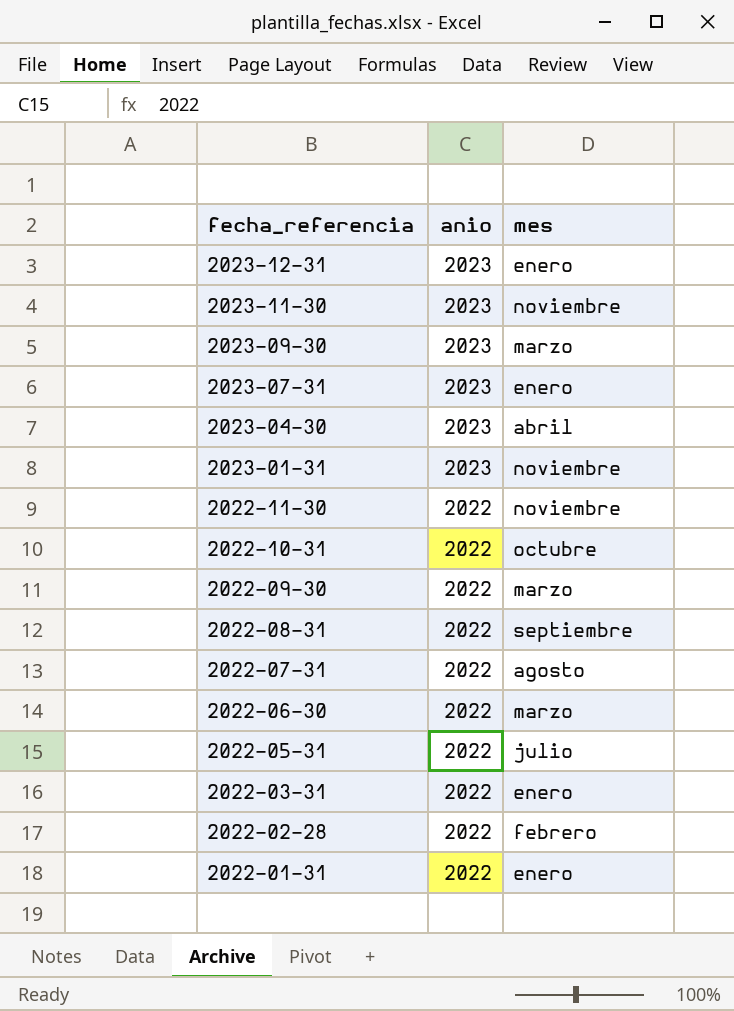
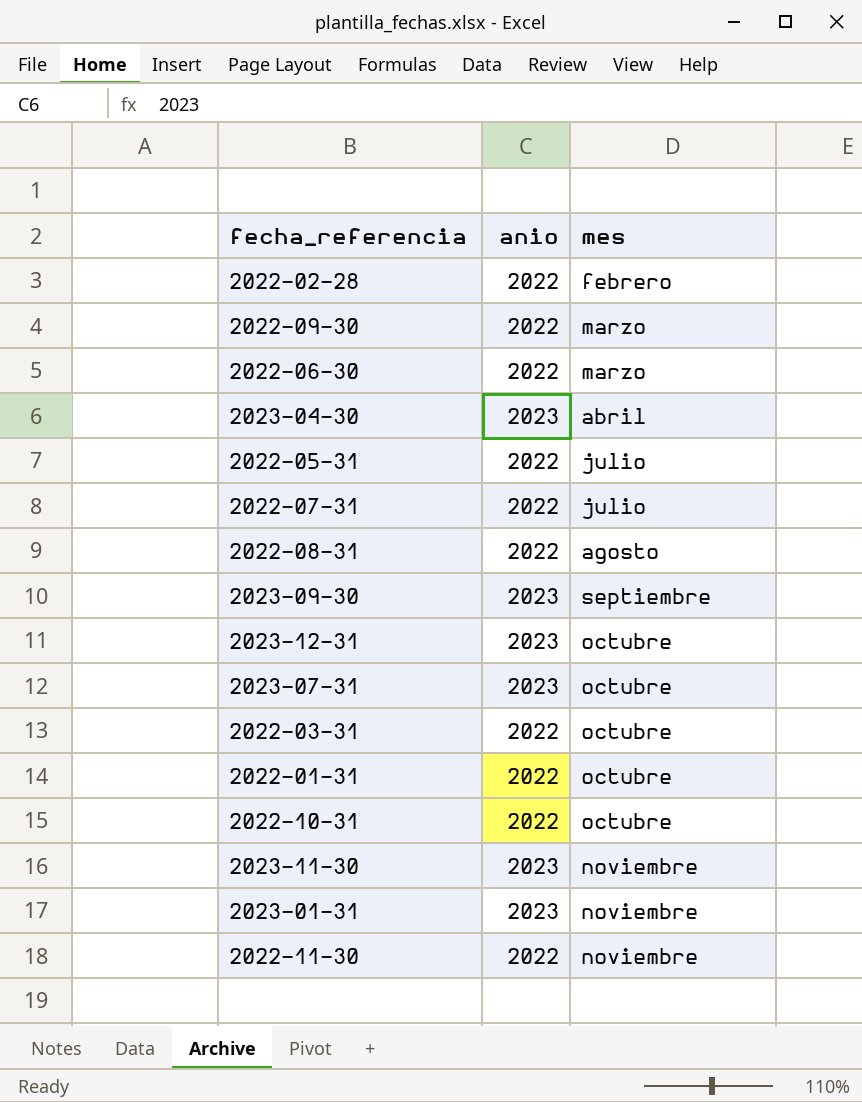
row order: fecha_referencia descending -> mes ascending
2022-07-31 | mes: agosto -> julio
2022-08-31 | mes: septiembre -> agosto
2023-09-30 | mes: marzo -> septiembre
2023-12-31 | mes: enero -> octubre
2023-07-31 | mes: enero -> octubre
2022-03-31 | mes: enero -> octubre
2022-01-31 | mes: enero -> octubre

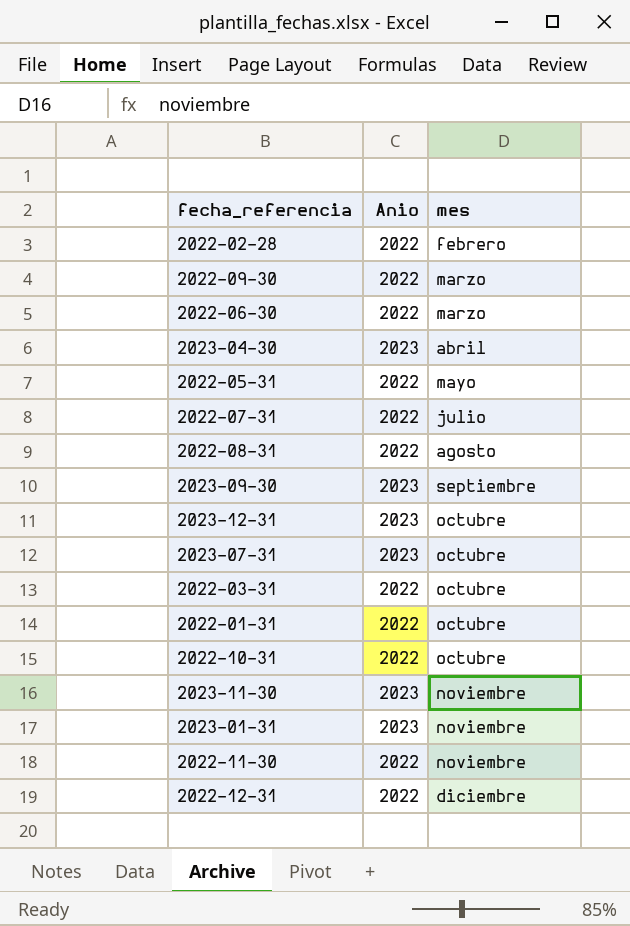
column name: anio -> Anio
2022-05-31 | mes: julio -> mayo
row 2022-12-31: none -> 2022 | diciembre

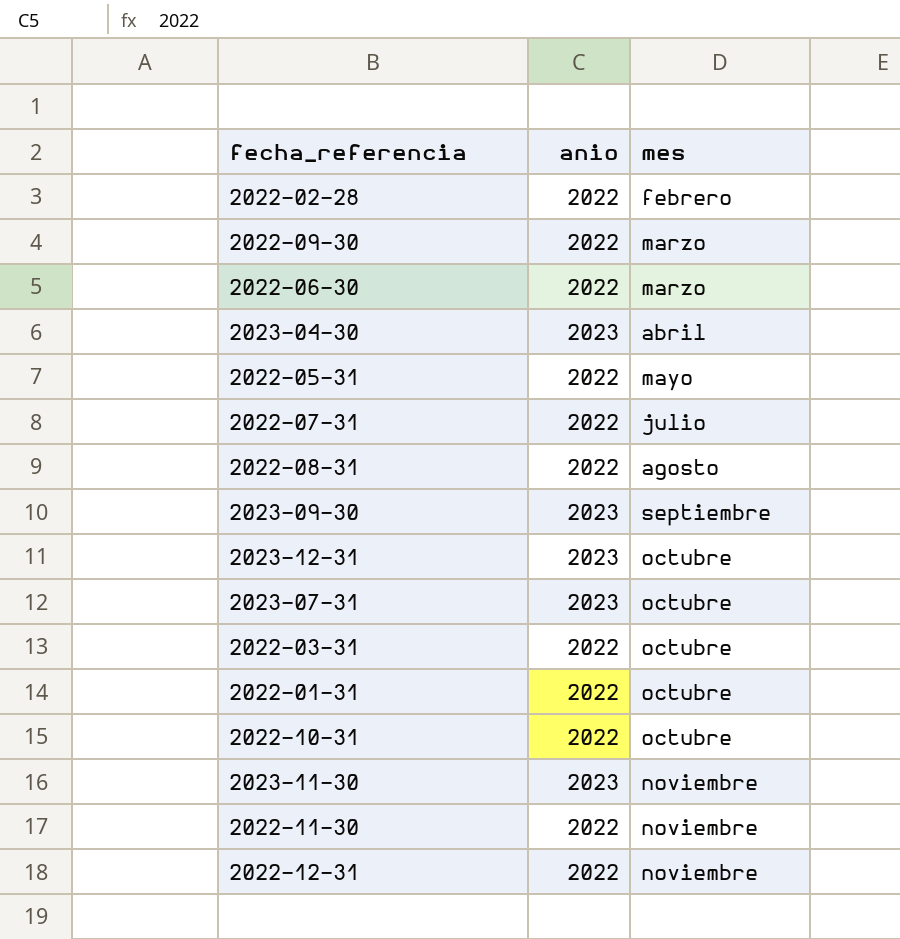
column name: Anio -> anio
row 2023-01-31: 2023 | noviembre -> none
2022-12-31 | mes: diciembre -> noviembre

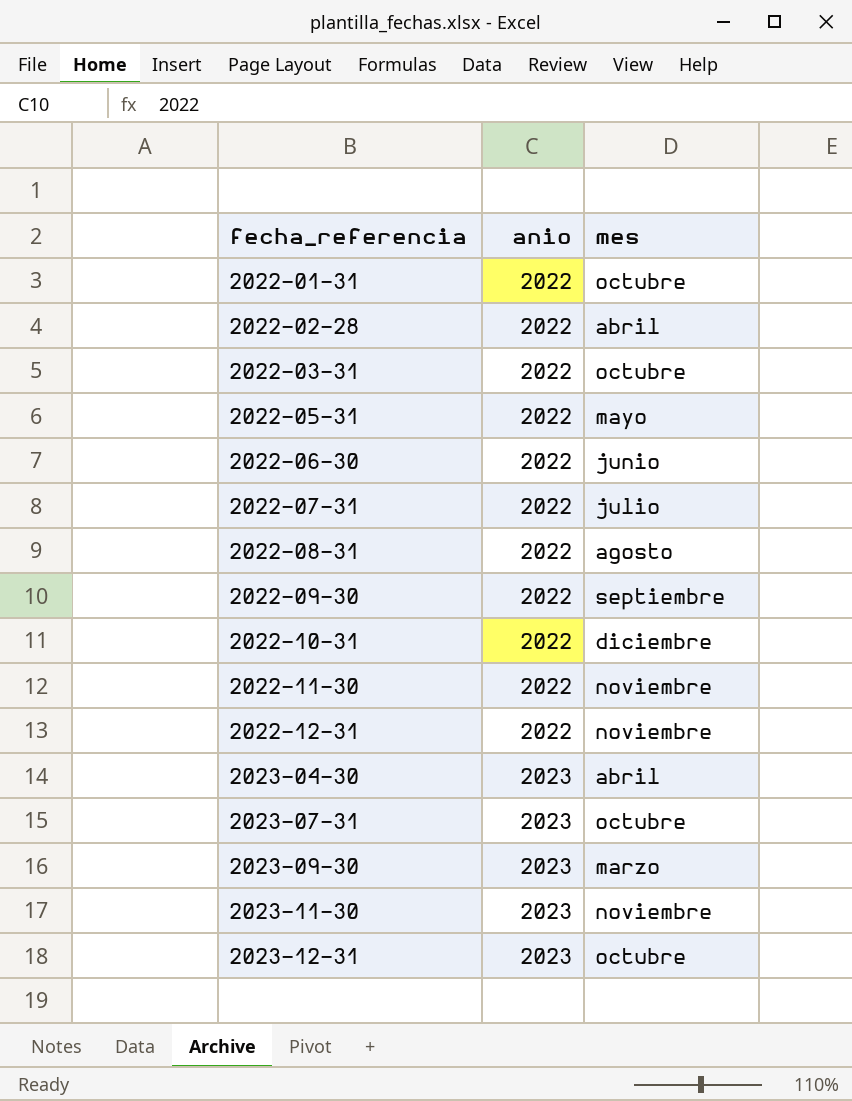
row order: mes ascending -> fecha_referencia ascending
2022-02-28 | mes: febrero -> abril
2022-06-30 | mes: marzo -> junio
2022-09-30 | mes: marzo -> septiembre
2022-10-31 | mes: octubre -> diciembre
2023-09-30 | mes: septiembre -> marzo

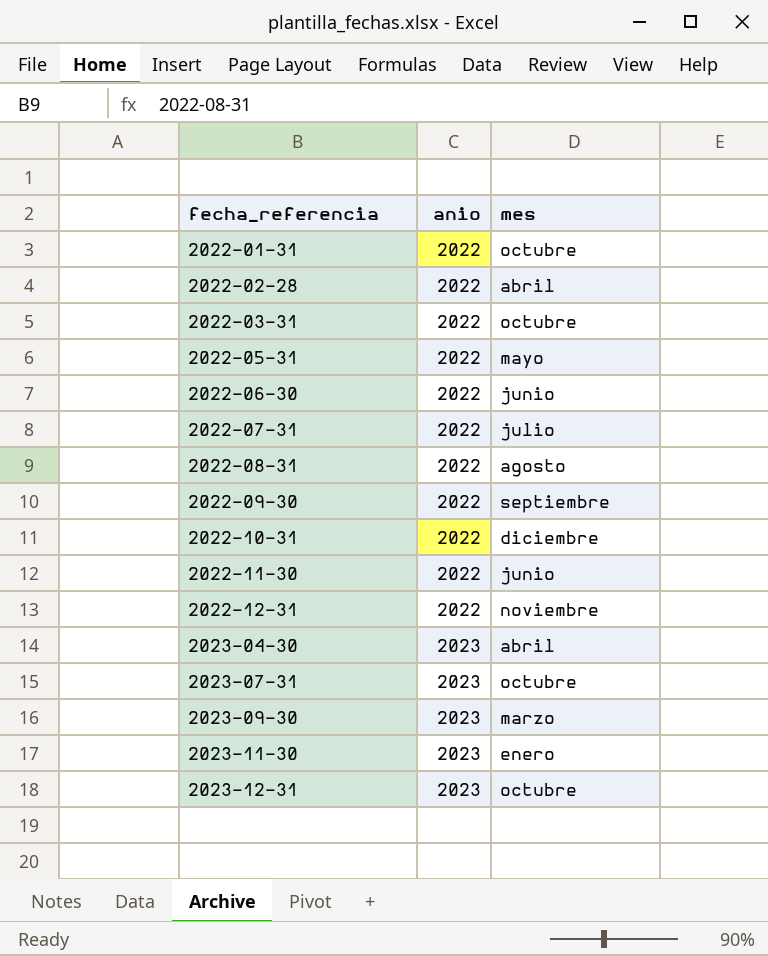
2022-11-30 | mes: noviembre -> junio
2023-11-30 | mes: noviembre -> enero

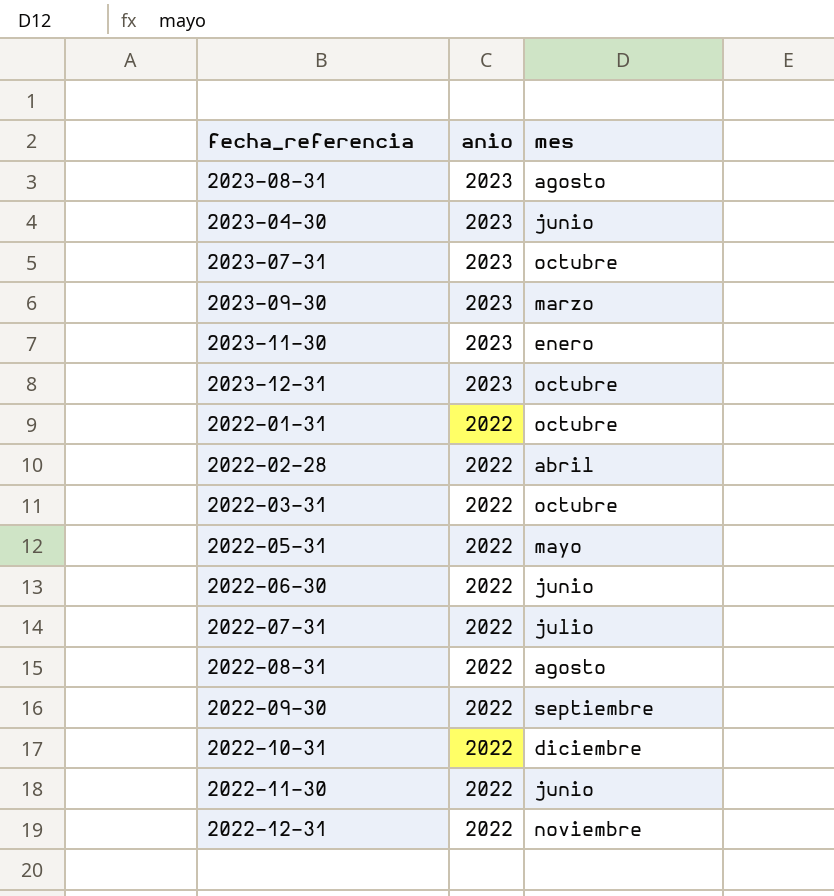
row order: fecha_referencia ascending -> anio descending
row 2023-08-31: none -> 2023 | agosto
2023-04-30 | mes: abril -> junio

